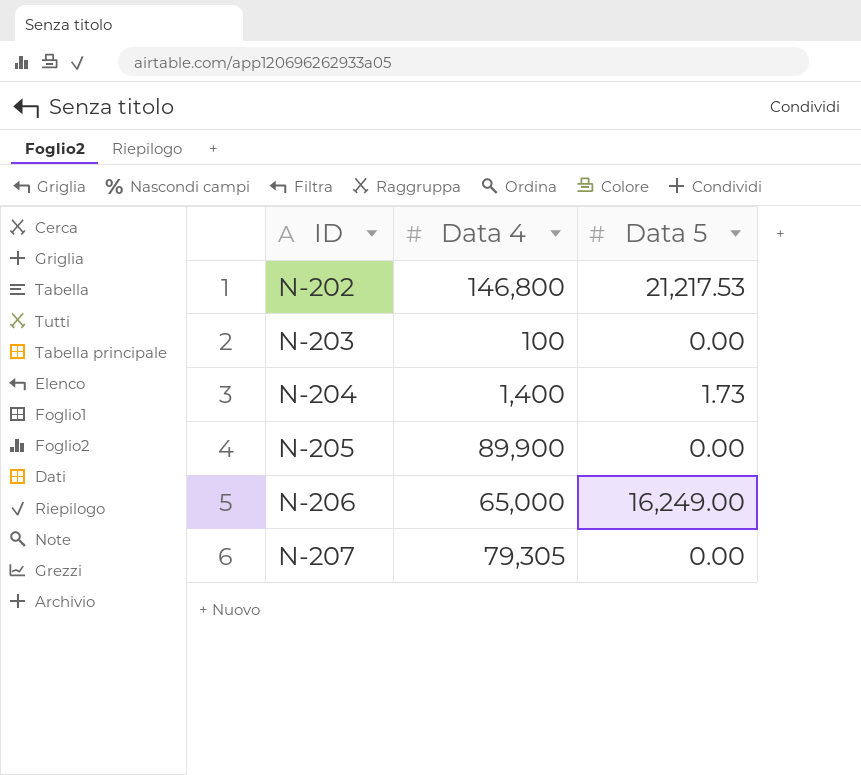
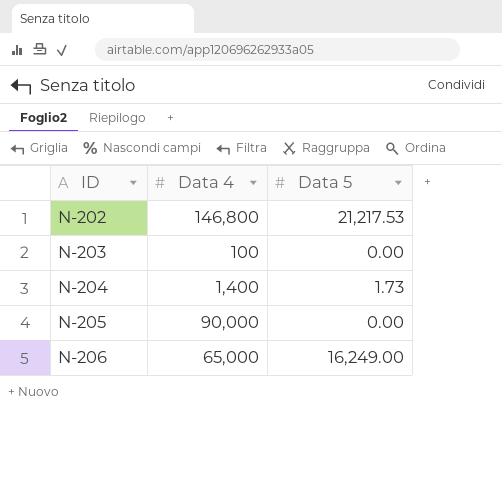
row N-207: 79,305 | 0.00 -> none
N-205 | Data 4: 89,900 -> 90,000

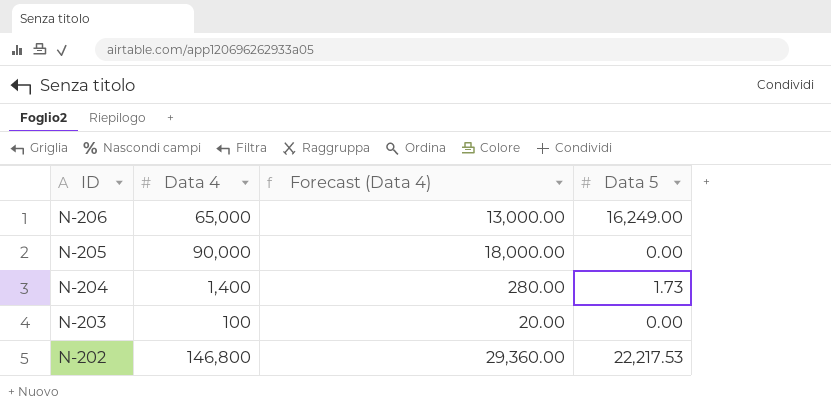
row order: ID ascending -> ID descending
column Forecast (Data 4) | formula: none -> [Data 4] * 0.2
N-202 | Data 5: 21,217.53 -> 22,217.53

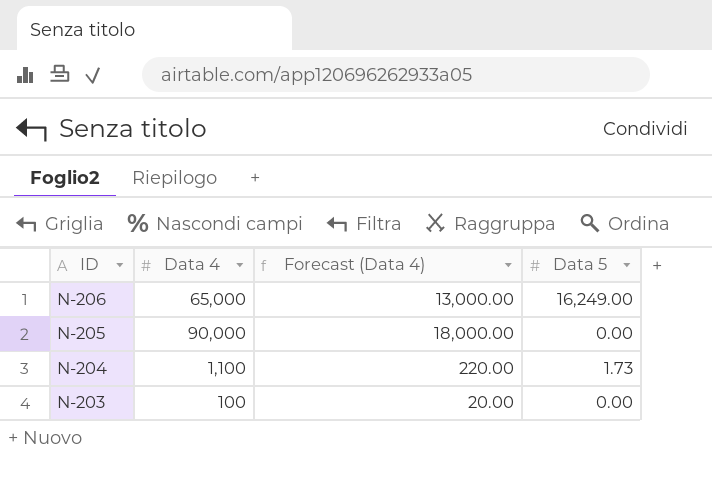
row N-202: 146,800 | 29,360.00 | 22,217.53 -> none
N-204 | Data 4: 1,400 -> 1,100
N-204 | Forecast (Data 4): 280.00 -> 220.00

